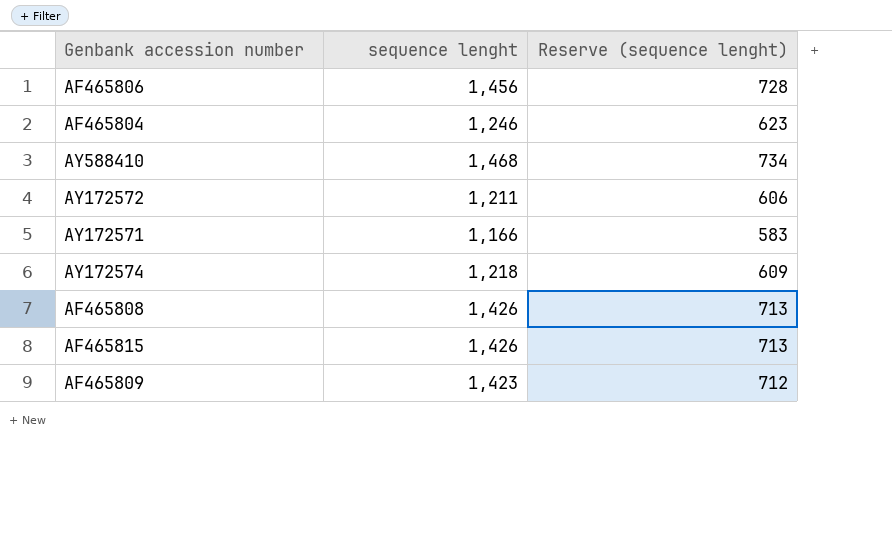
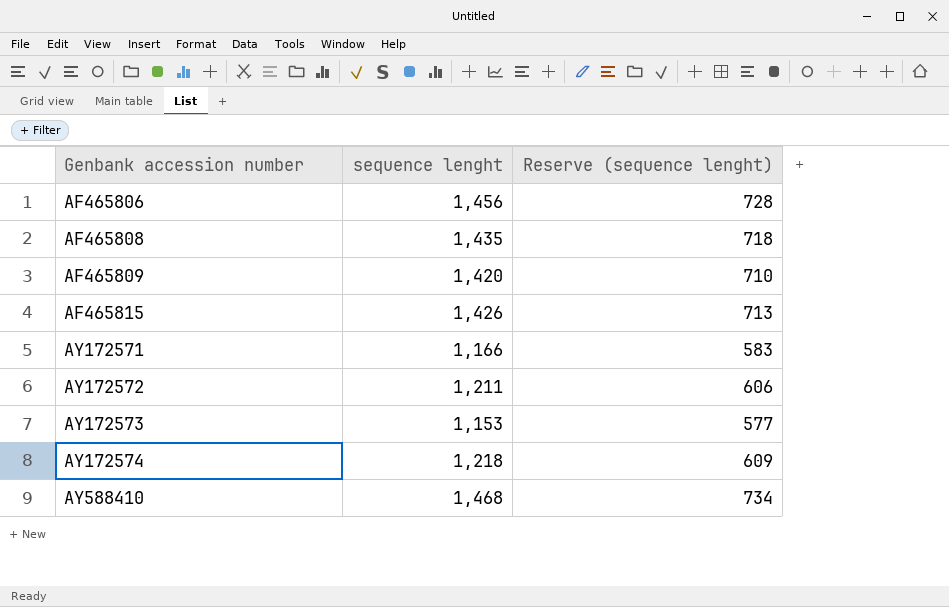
row order: none -> Genbank accession number ascending
row AF465804: 1,246 | 623 -> none
AF465808 | sequence lenght: 1,426 -> 1,435
AF465808 | Reserve (sequence lenght): 713 -> 718
AF465809 | sequence lenght: 1,423 -> 1,420
AF465809 | Reserve (sequence lenght): 712 -> 710
row AY172573: none -> 1,153 | 577

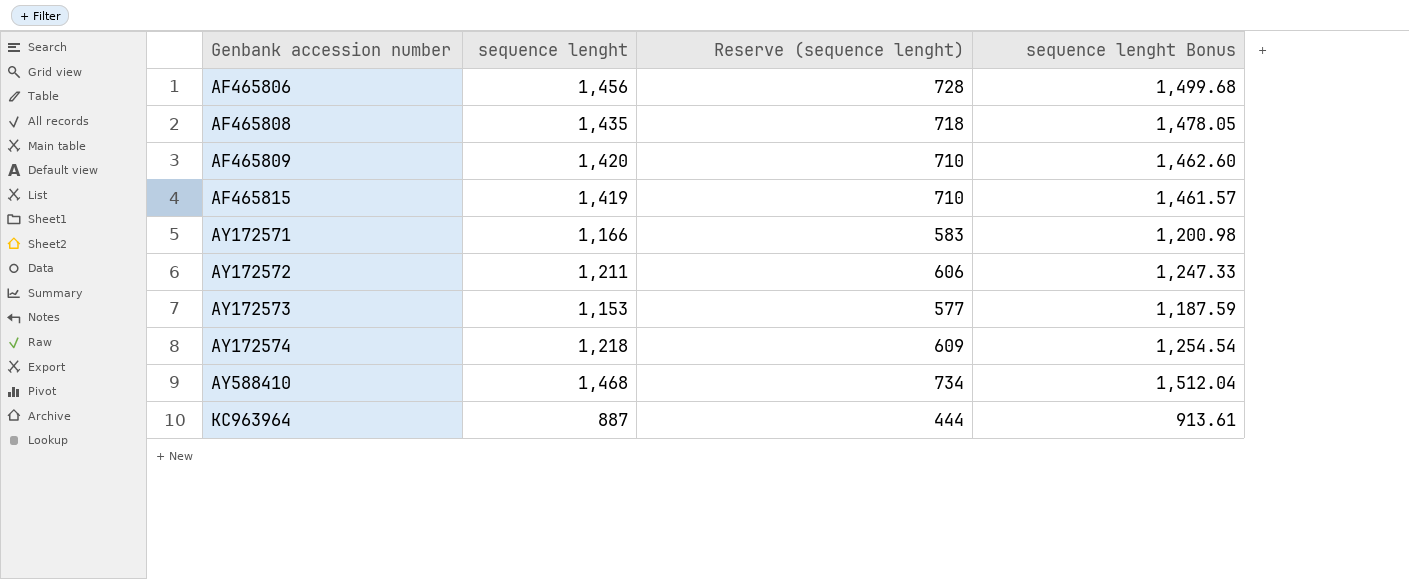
column sequence lenght Bonus | formula: none -> [sequence lenght] * 1.03
AF465815 | sequence lenght: 1,426 -> 1,419
AF465815 | Reserve (sequence lenght): 713 -> 710
row KC963964: none -> 887 | 444 | 913.61

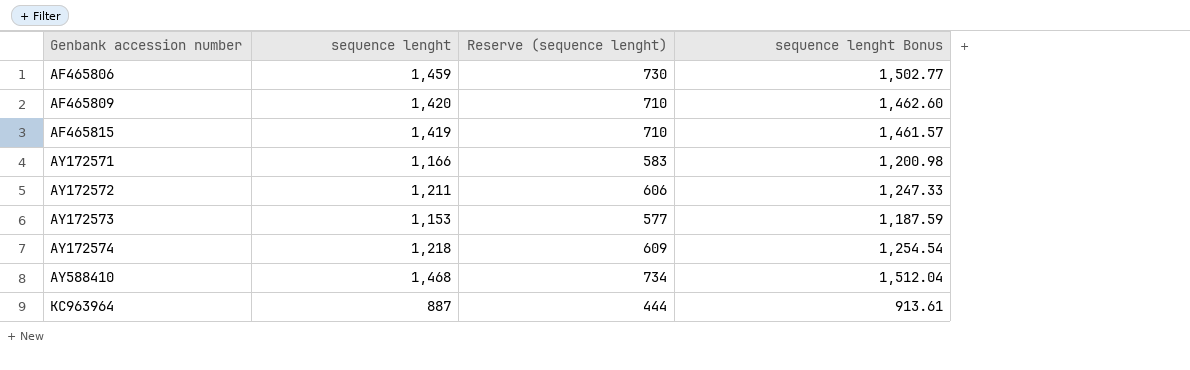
row AF465808: 1,435 | 718 | 1,478.05 -> none
AF465806 | sequence lenght: 1,456 -> 1,459
AF465806 | Reserve (sequence lenght): 728 -> 730
AF465806 | sequence lenght Bonus: 1,499.68 -> 1,502.77

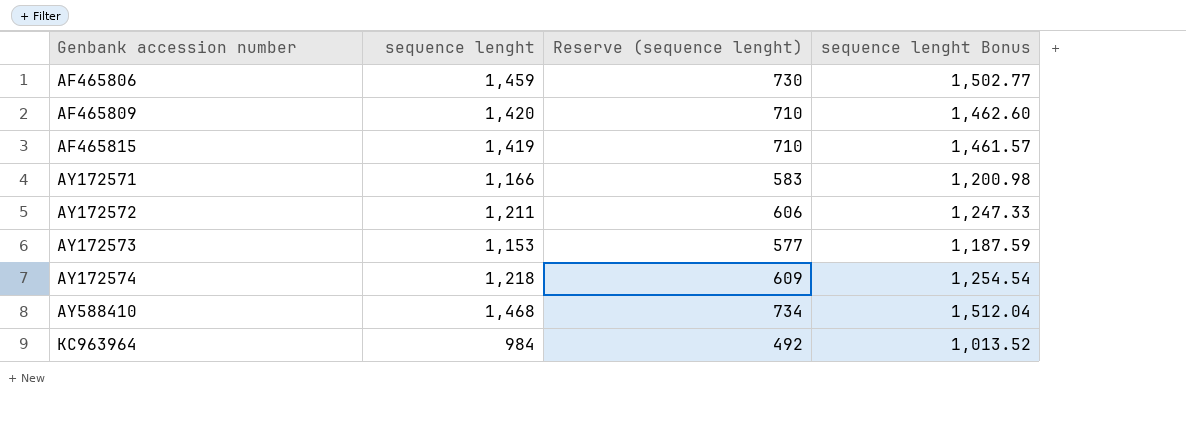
KC963964 | sequence lenght: 887 -> 984
KC963964 | Reserve (sequence lenght): 444 -> 492
KC963964 | sequence lenght Bonus: 913.61 -> 1,013.52

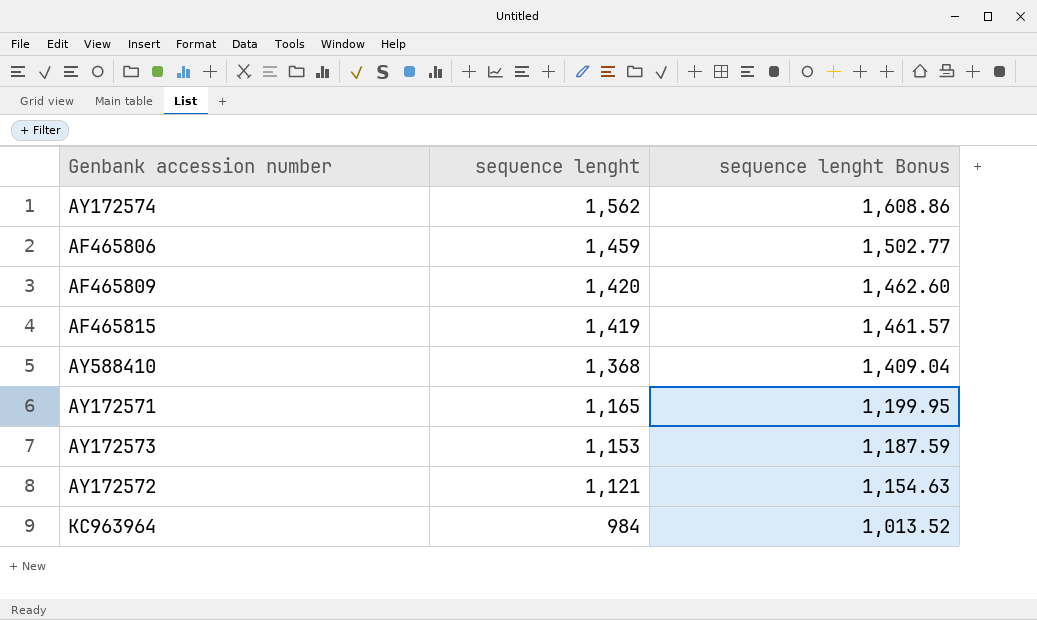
row order: Genbank accession number ascending -> sequence lenght descending
column Reserve (sequence lenght) | formula: [sequence lenght] * 0.5 -> none
AY172574 | sequence lenght: 1,218 -> 1,562
AY172574 | sequence lenght Bonus: 1,254.54 -> 1,608.86
AY588410 | sequence lenght: 1,468 -> 1,368
AY588410 | sequence lenght Bonus: 1,512.04 -> 1,409.04
AY172571 | sequence lenght: 1,166 -> 1,165
AY172571 | sequence lenght Bonus: 1,200.98 -> 1,199.95
AY172572 | sequence lenght: 1,211 -> 1,121
AY172572 | sequence lenght Bonus: 1,247.33 -> 1,154.63

